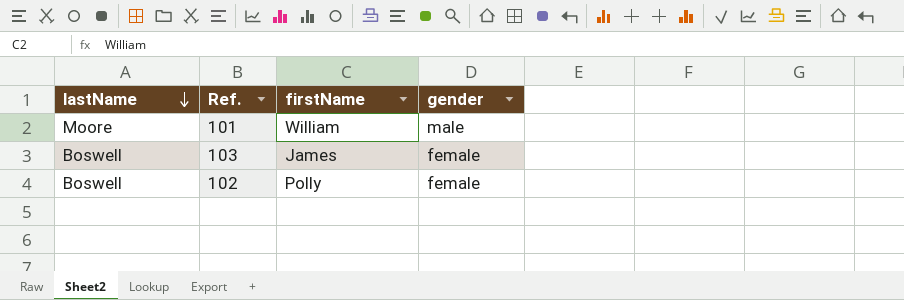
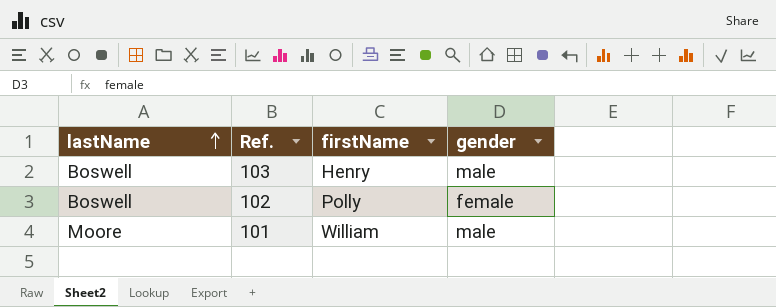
row order: lastName descending -> lastName ascending
103 | firstName: James -> Henry
103 | gender: female -> male

